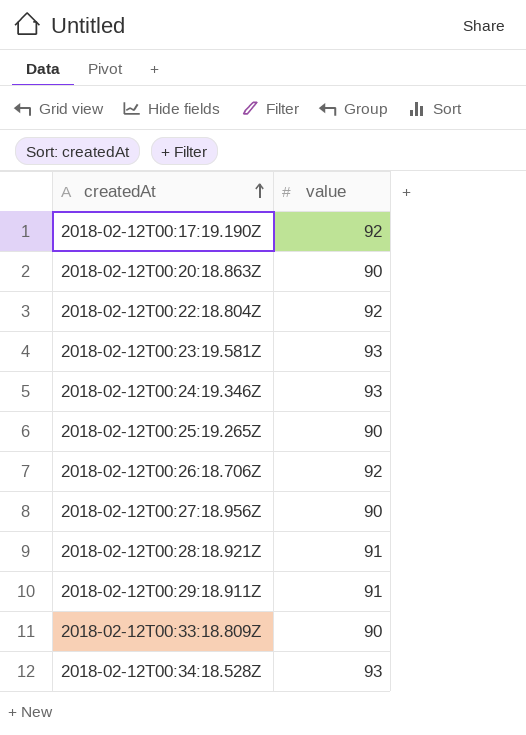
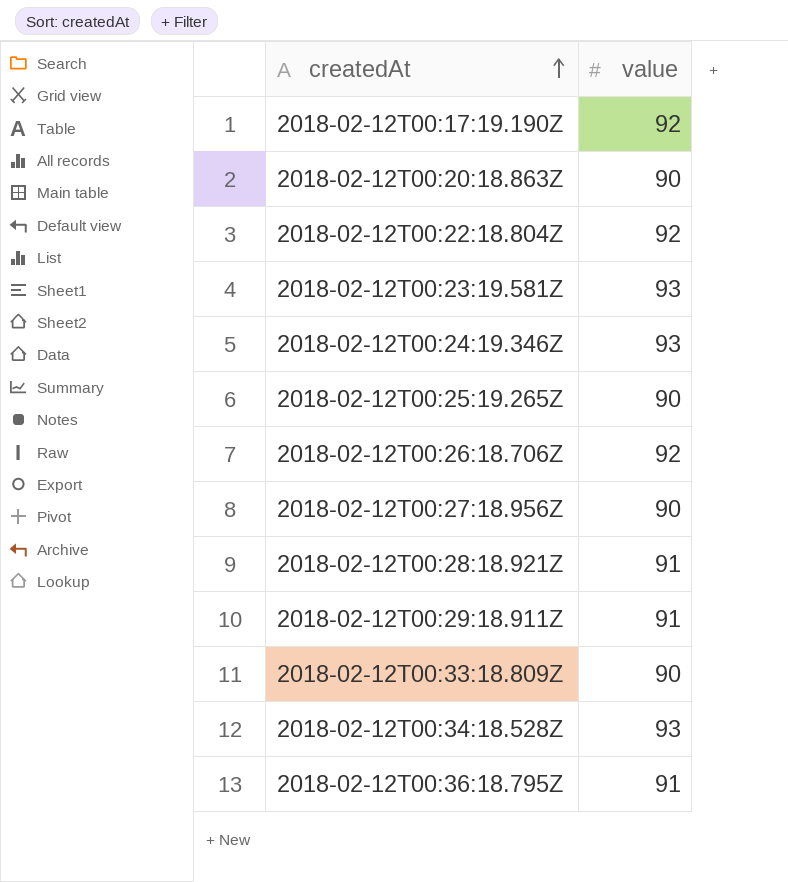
row 2018-02-12T00:36:18.795Z: none -> 91

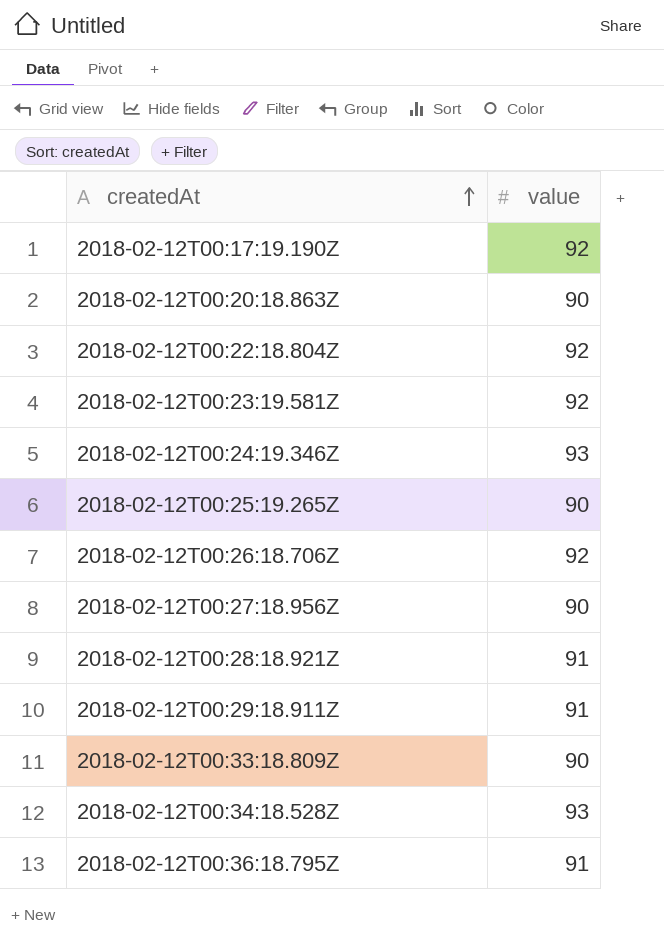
2018-02-12T00:23:19.581Z | value: 93 -> 92

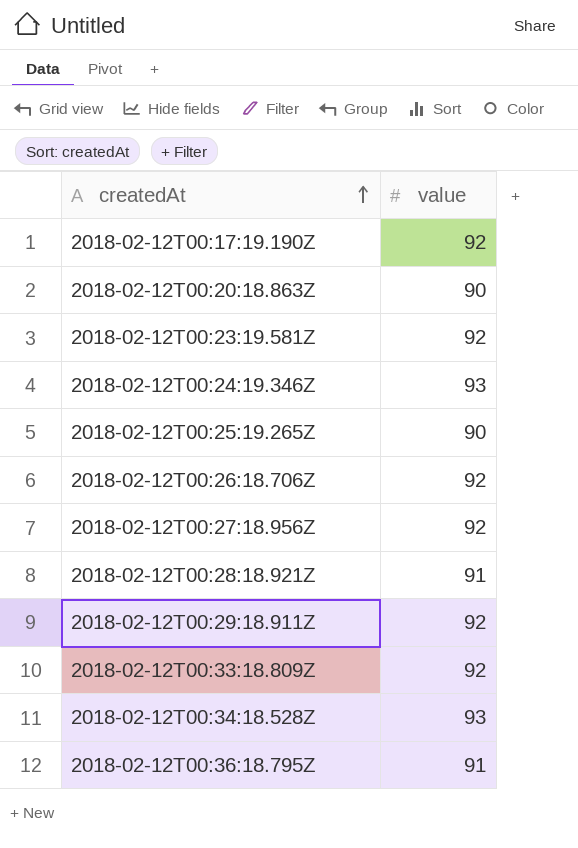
row 2018-02-12T00:22:18.804Z: 92 -> none
2018-02-12T00:27:18.956Z | value: 90 -> 92
2018-02-12T00:29:18.911Z | value: 91 -> 92
2018-02-12T00:33:18.809Z | value: 90 -> 92

